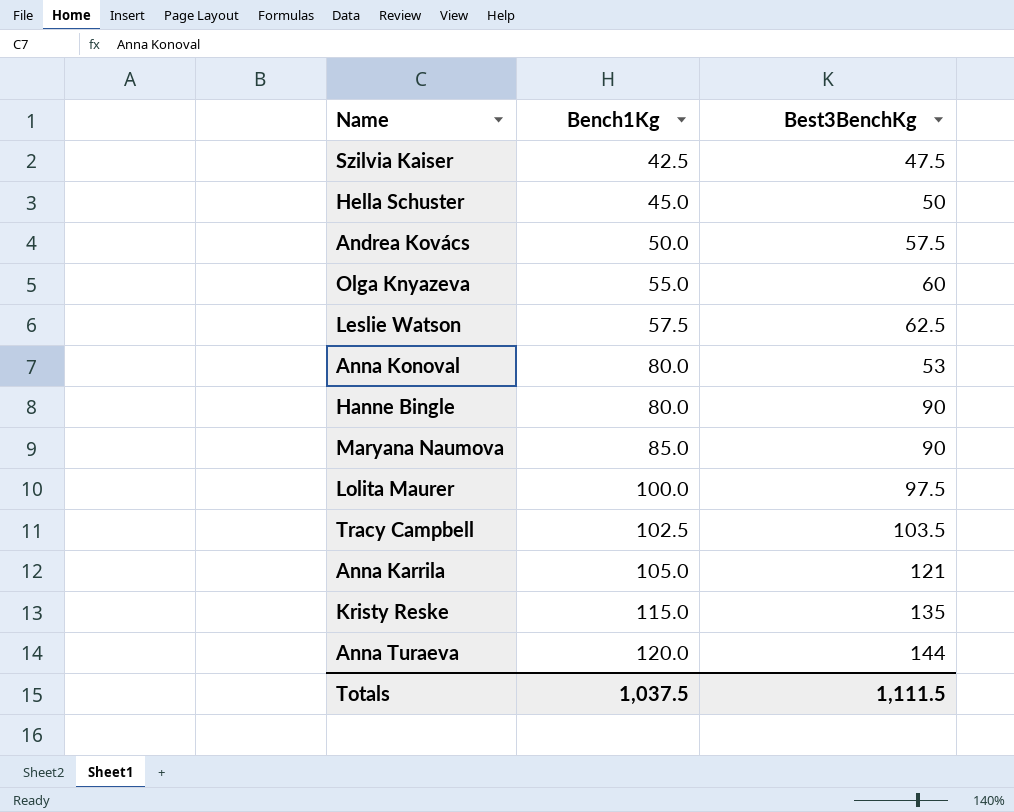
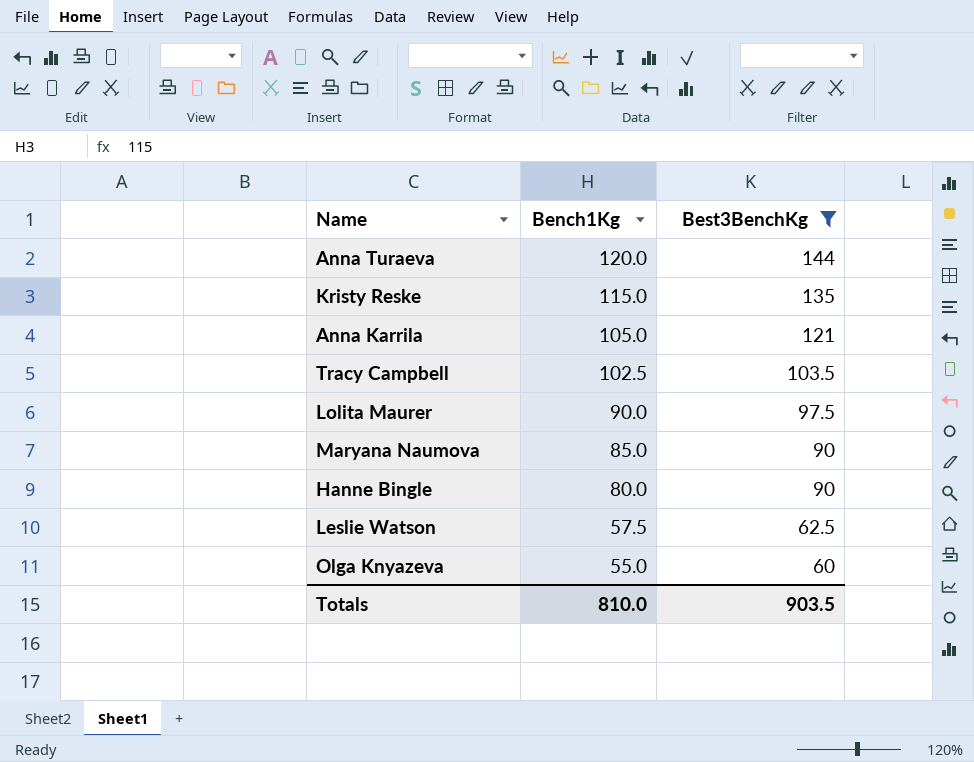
filter: none -> Best3BenchKg >= 60
row order: Bench1Kg ascending -> Bench1Kg descending
Lolita Maurer | Bench1Kg: 100.0 -> 90.0
Totals | Bench1Kg: 1,037.5 -> 810.0
Totals | Best3BenchKg: 1,111.5 -> 903.5

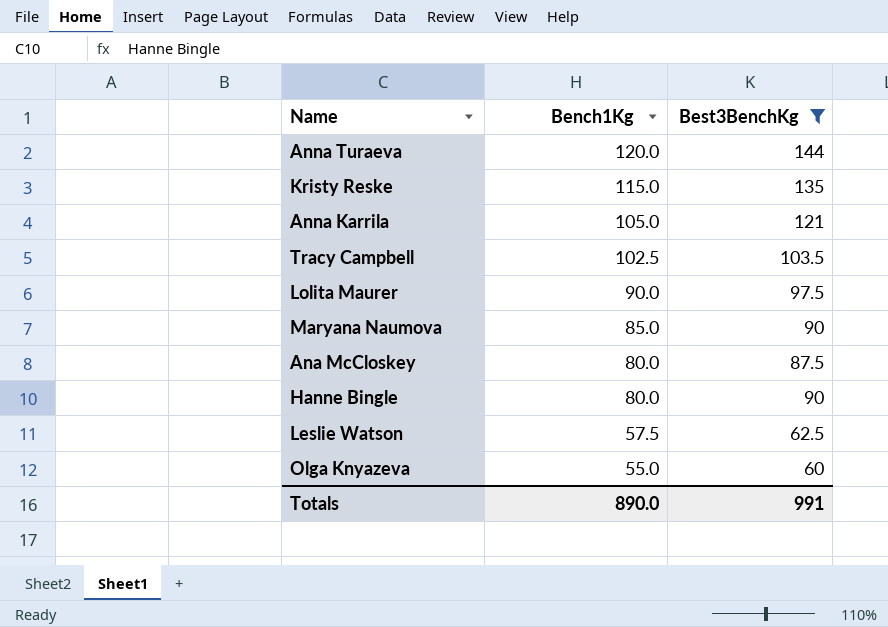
row Ana McCloskey: none -> 80.0 | 87.5
Totals | Bench1Kg: 810.0 -> 890.0
Totals | Best3BenchKg: 903.5 -> 991

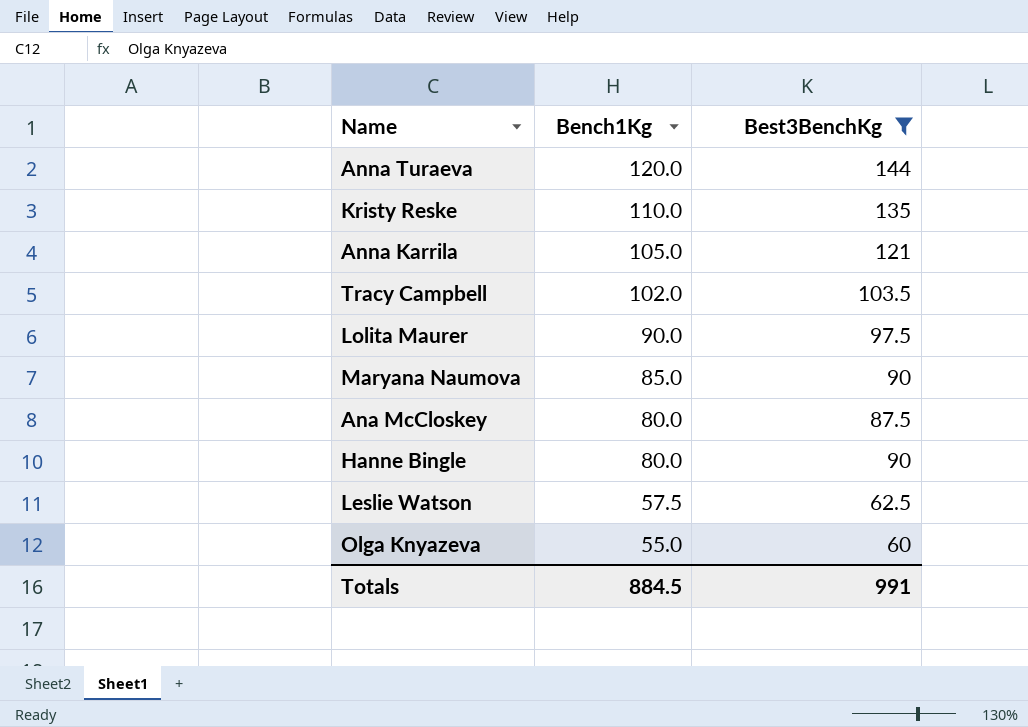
Kristy Reske | Bench1Kg: 115.0 -> 110.0
Tracy Campbell | Bench1Kg: 102.5 -> 102.0
Totals | Bench1Kg: 890.0 -> 884.5

